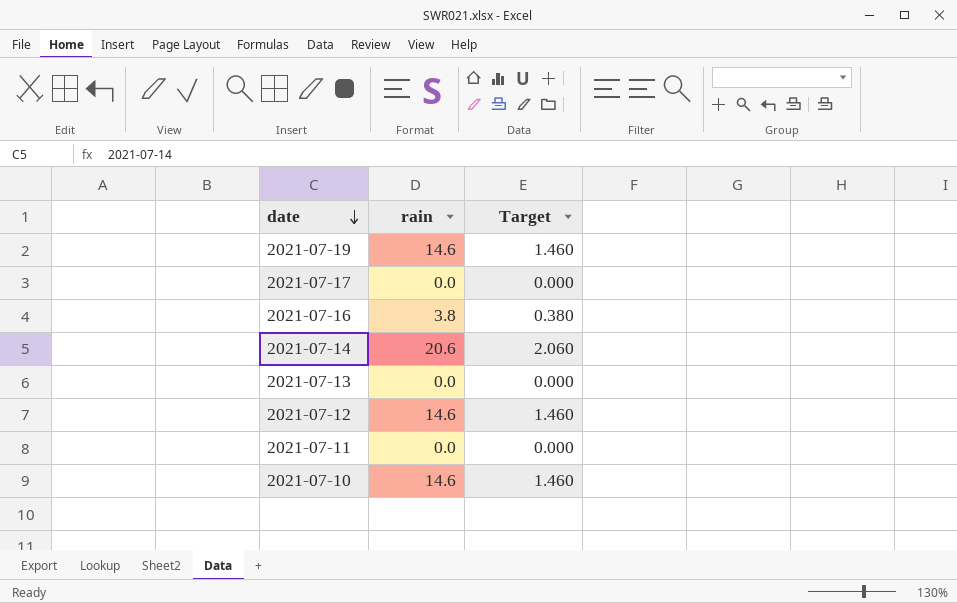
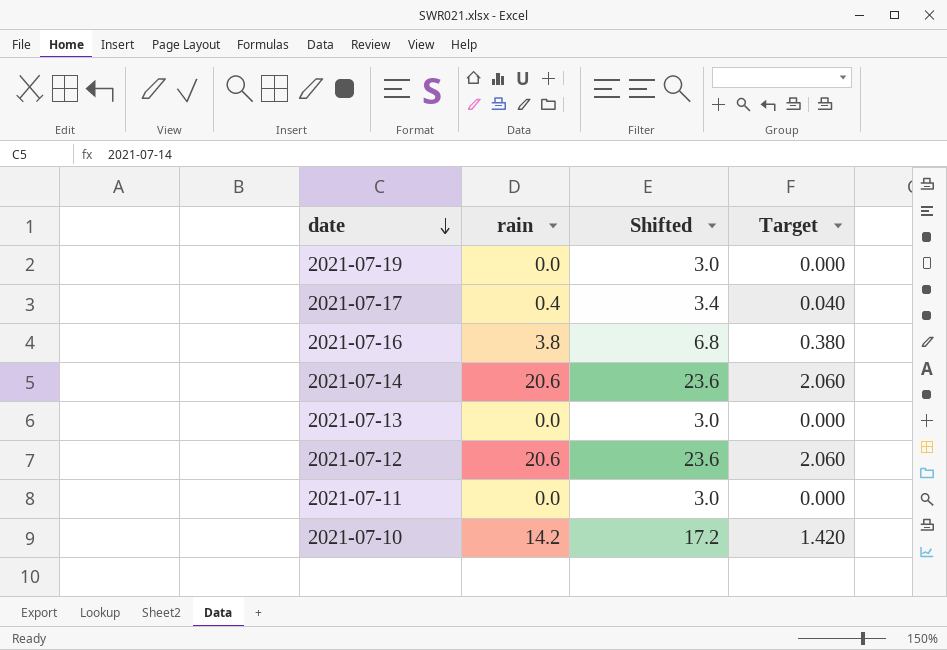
column Shifted | formula: none -> [rain] + 3
2021-07-19 | rain: 14.6 -> 0.0
2021-07-19 | Target: 1.460 -> 0.000
2021-07-17 | rain: 0.0 -> 0.4
2021-07-17 | Target: 0.000 -> 0.040
2021-07-12 | rain: 14.6 -> 20.6
2021-07-12 | Target: 1.460 -> 2.060
2021-07-10 | rain: 14.6 -> 14.2
2021-07-10 | Target: 1.460 -> 1.420

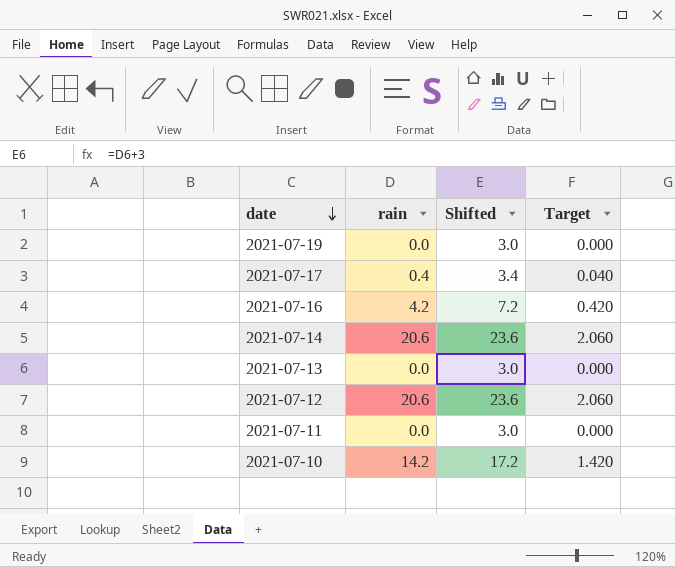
2021-07-16 | rain: 3.8 -> 4.2
2021-07-16 | Shifted: 6.8 -> 7.2
2021-07-16 | Target: 0.380 -> 0.420

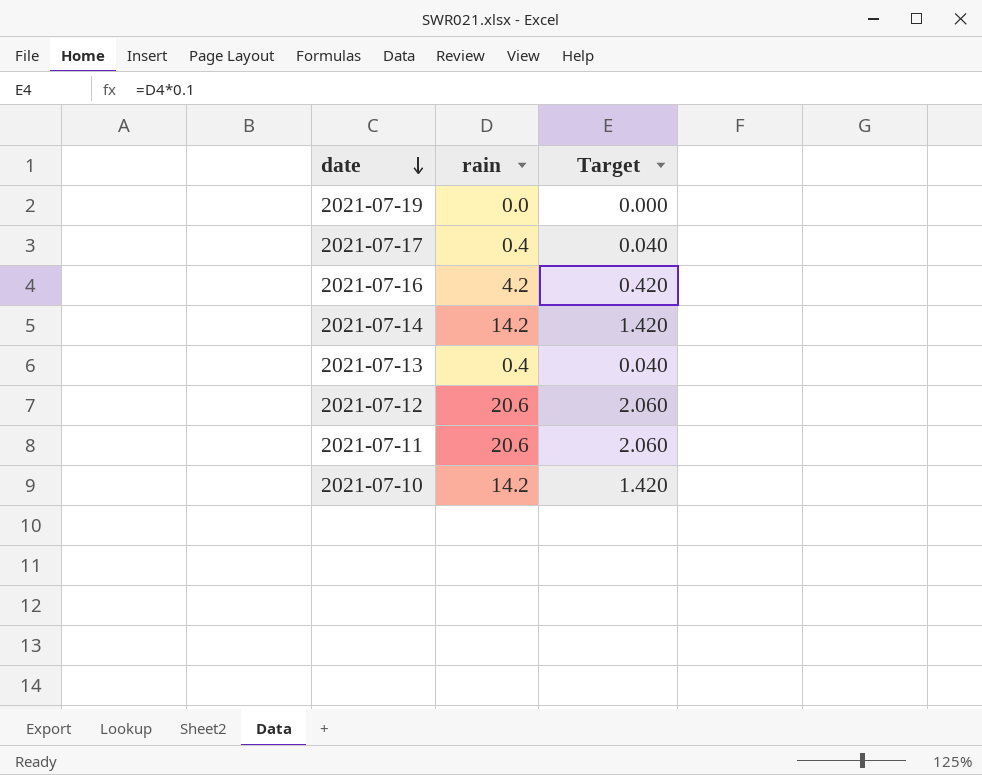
column Shifted | formula: [rain] + 3 -> none
2021-07-14 | rain: 20.6 -> 14.2
2021-07-14 | Target: 2.060 -> 1.420
2021-07-13 | rain: 0.0 -> 0.4
2021-07-13 | Target: 0.000 -> 0.040
2021-07-11 | rain: 0.0 -> 20.6
2021-07-11 | Target: 0.000 -> 2.060

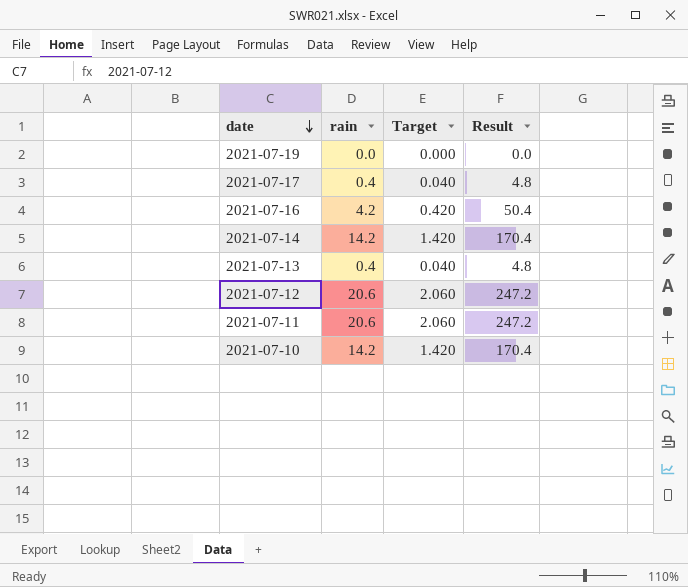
column Result | formula: none -> [rain] * 12

